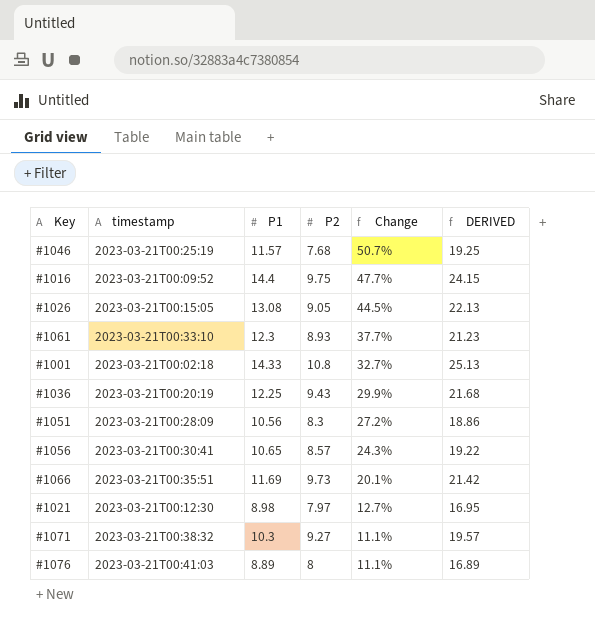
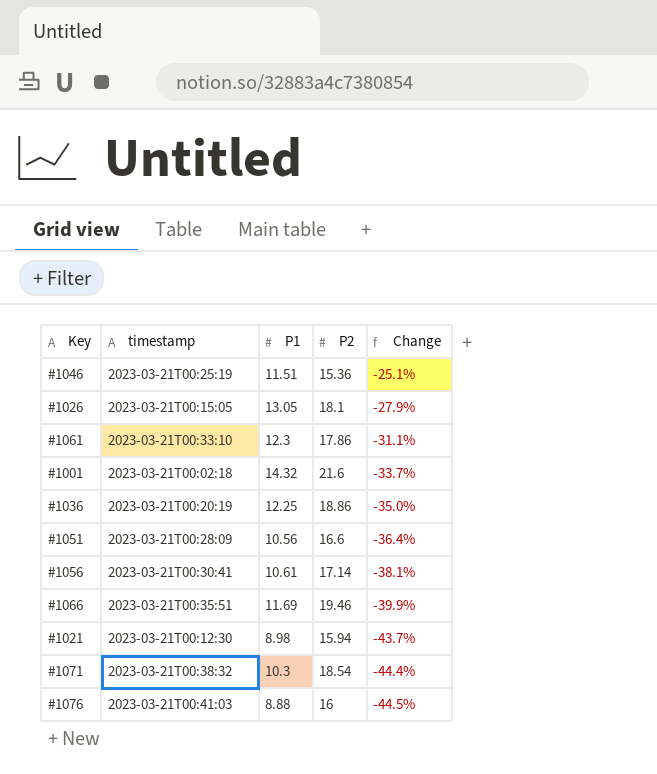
column DERIVED | formula: [P1] + [P2] -> none
row #1016: 2023-03-21T00:09:52 | 14.4 | 9.75 | 47.7% | 24.15 -> none
#1046 | P1: 11.57 -> 11.51
#1046 | P2: 7.68 -> 15.36
#1046 | Change: 50.7% -> -25.1%
#1026 | P1: 13.08 -> 13.05
#1026 | P2: 9.05 -> 18.1
#1026 | Change: 44.5% -> -27.9%
#1061 | P2: 8.93 -> 17.86
#1061 | Change: 37.7% -> -31.1%
#1001 | P1: 14.33 -> 14.32
#1001 | P2: 10.8 -> 21.6
#1001 | Change: 32.7% -> -33.7%
#1036 | P2: 9.43 -> 18.86
#1036 | Change: 29.9% -> -35.0%
#1051 | P2: 8.3 -> 16.6
#1051 | Change: 27.2% -> -36.4%
#1056 | P1: 10.65 -> 10.61
#1056 | P2: 8.57 -> 17.14
#1056 | Change: 24.3% -> -38.1%
#1066 | P2: 9.73 -> 19.46
#1066 | Change: 20.1% -> -39.9%
#1021 | P2: 7.97 -> 15.94
#1021 | Change: 12.7% -> -43.7%
#1071 | P2: 9.27 -> 18.54
#1071 | Change: 11.1% -> -44.4%
#1076 | P1: 8.89 -> 8.88
#1076 | P2: 8 -> 16
#1076 | Change: 11.1% -> -44.5%

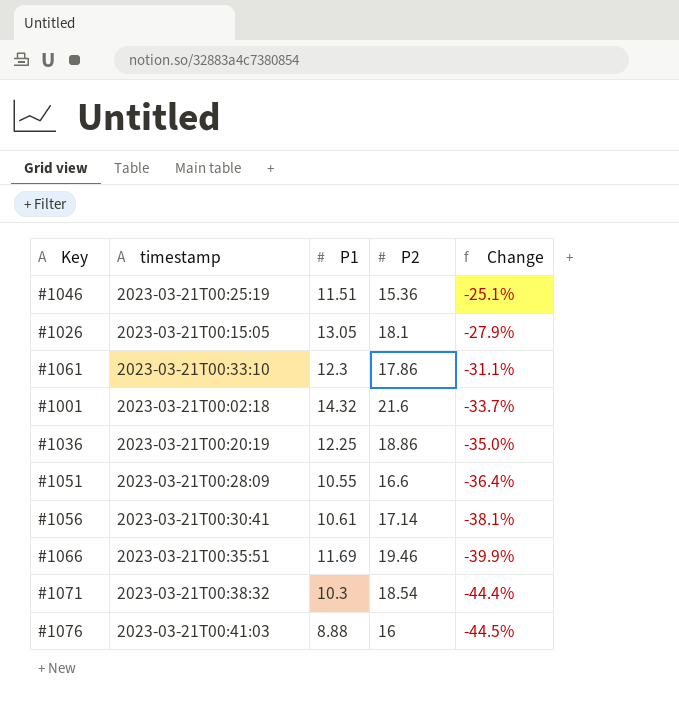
row #1021: 2023-03-21T00:12:30 | 8.98 | 15.94 | -43.7% -> none
#1051 | P1: 10.56 -> 10.55

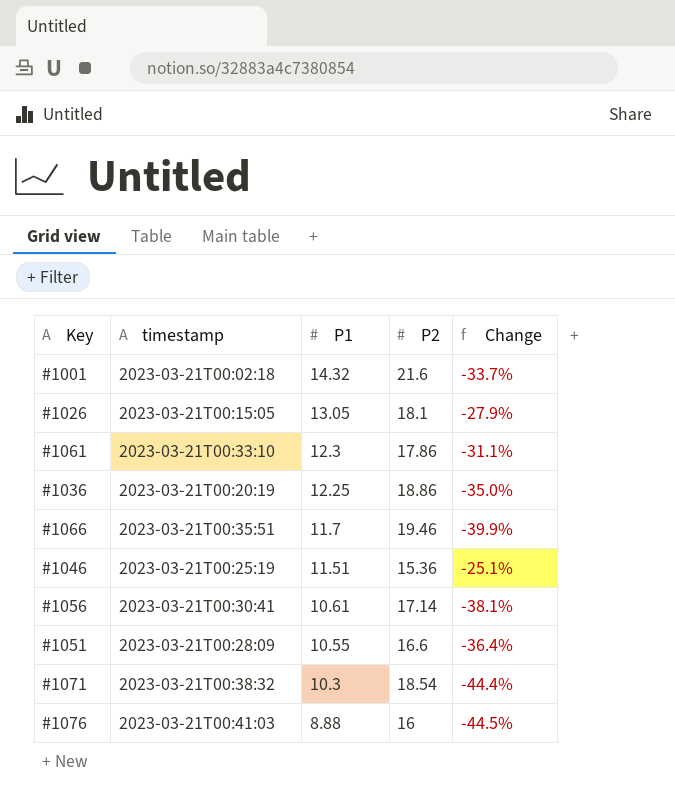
row order: Change descending -> P1 descending
#1066 | P1: 11.69 -> 11.7

